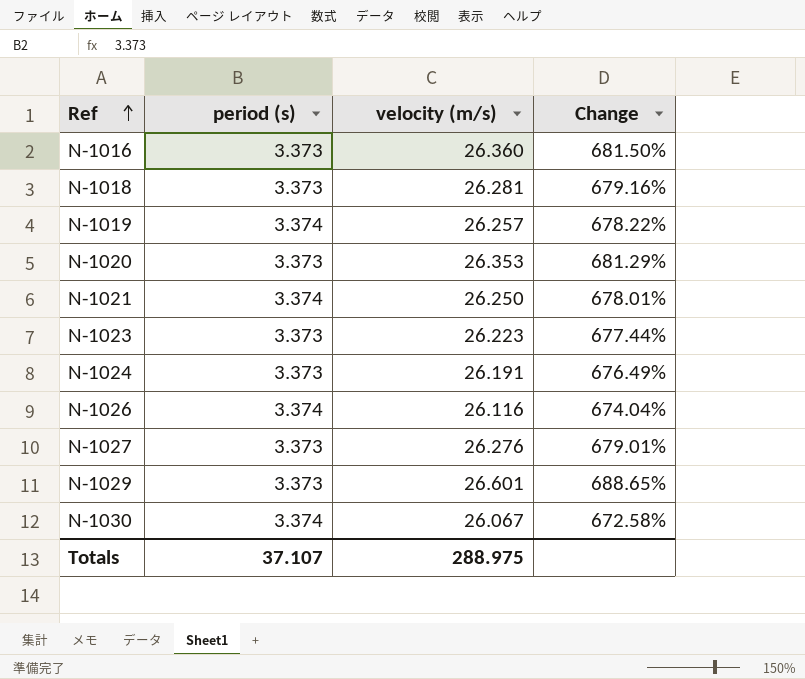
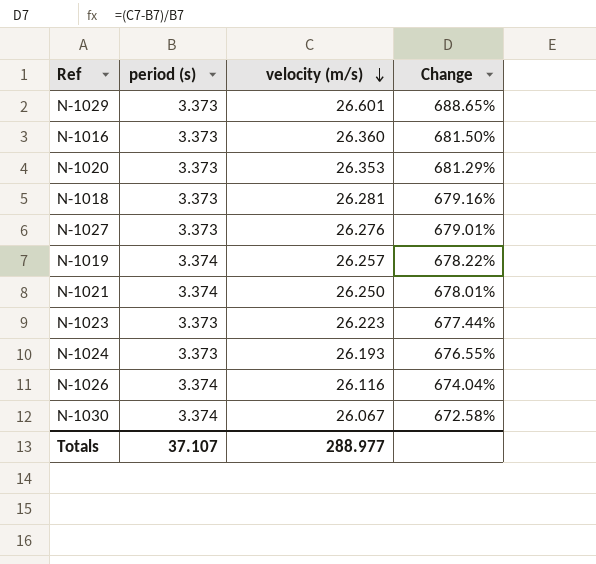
row order: Ref ascending -> velocity (m/s) descending
N-1024 | velocity (m/s): 26.191 -> 26.193
N-1024 | Change: 676.49% -> 676.55%
Totals | velocity (m/s): 288.975 -> 288.977

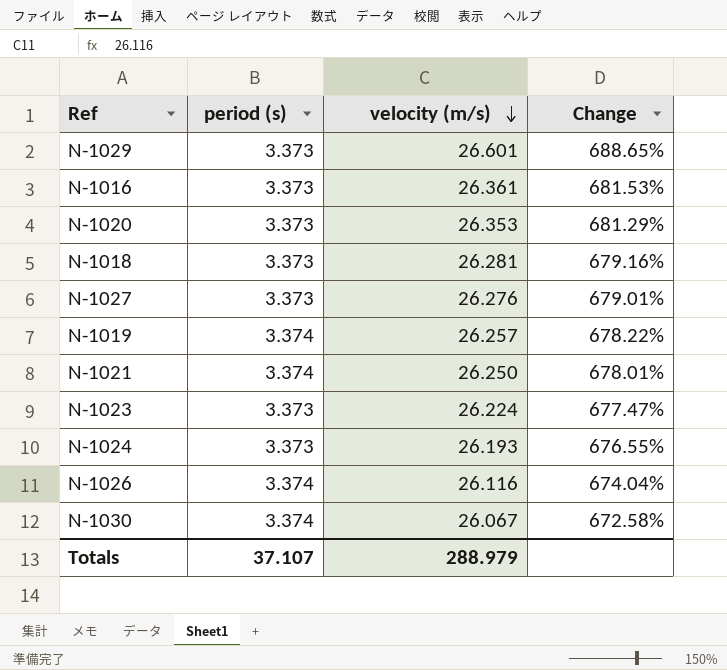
N-1016 | velocity (m/s): 26.360 -> 26.361
N-1016 | Change: 681.50% -> 681.53%
N-1023 | velocity (m/s): 26.223 -> 26.224
N-1023 | Change: 677.44% -> 677.47%
Totals | velocity (m/s): 288.977 -> 288.979

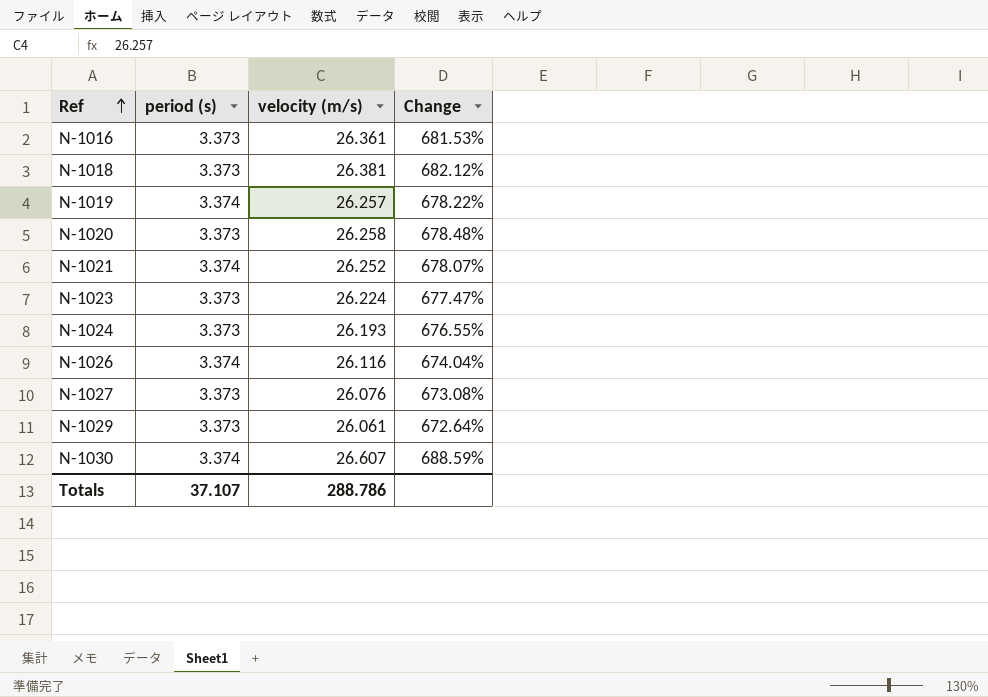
row order: velocity (m/s) descending -> Ref ascending
N-1018 | velocity (m/s): 26.281 -> 26.381
N-1018 | Change: 679.16% -> 682.12%
N-1020 | velocity (m/s): 26.353 -> 26.258
N-1020 | Change: 681.29% -> 678.48%
N-1021 | velocity (m/s): 26.250 -> 26.252
N-1021 | Change: 678.01% -> 678.07%
N-1027 | velocity (m/s): 26.276 -> 26.076
N-1027 | Change: 679.01% -> 673.08%
N-1029 | velocity (m/s): 26.601 -> 26.061
N-1029 | Change: 688.65% -> 672.64%
N-1030 | velocity (m/s): 26.067 -> 26.607
N-1030 | Change: 672.58% -> 688.59%
Totals | velocity (m/s): 288.979 -> 288.786

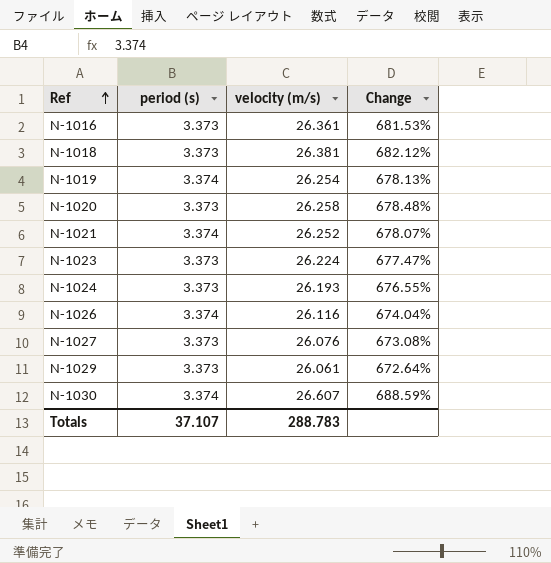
N-1019 | velocity (m/s): 26.257 -> 26.254
N-1019 | Change: 678.22% -> 678.13%
Totals | velocity (m/s): 288.786 -> 288.783

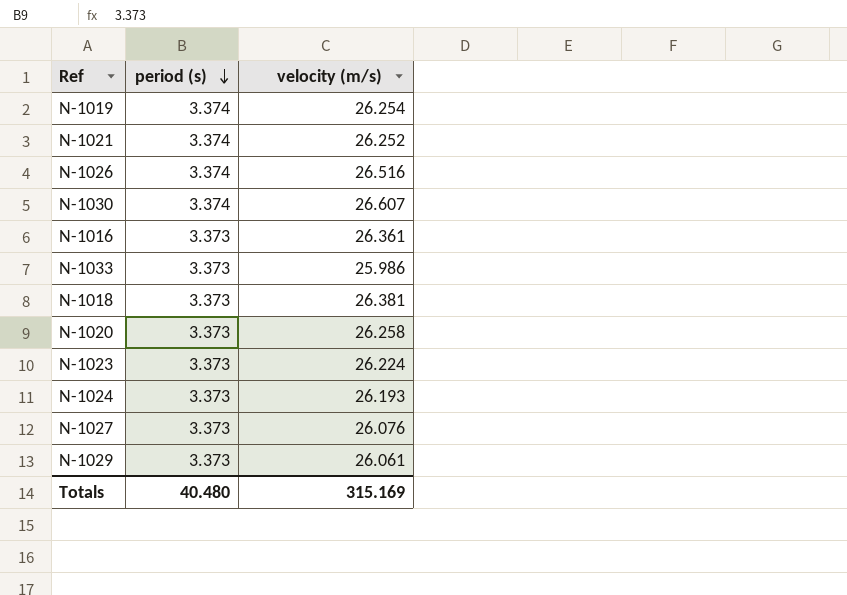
row order: Ref ascending -> period (s) descending
column Change | formula: ([velocity (m/s)] - [period (s)]) / [period (s)] -> none
N-1026 | velocity (m/s): 26.116 -> 26.516
row N-1033: none -> 3.373 | 25.986
Totals | period (s): 37.107 -> 40.480
Totals | velocity (m/s): 288.783 -> 315.169

